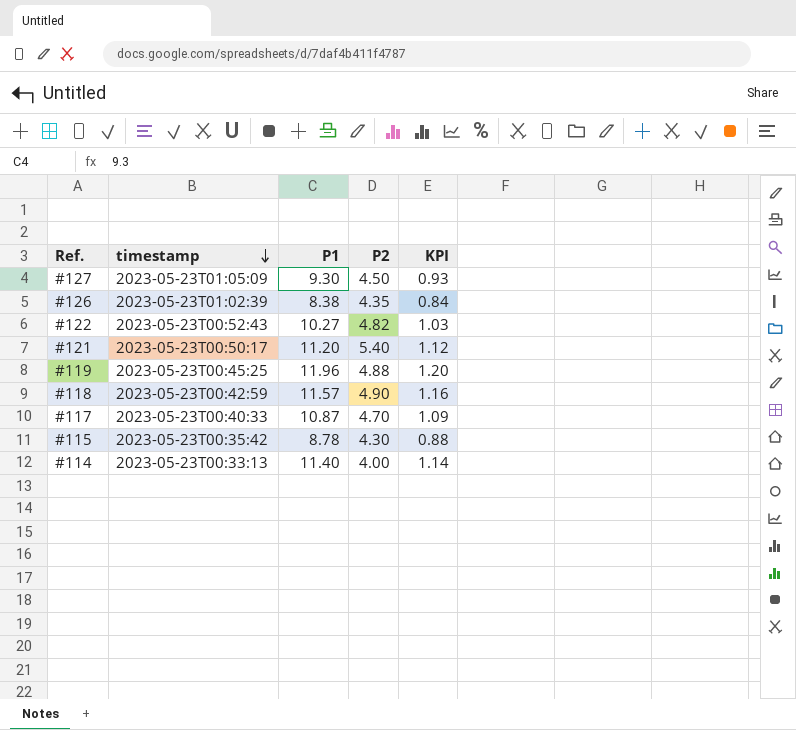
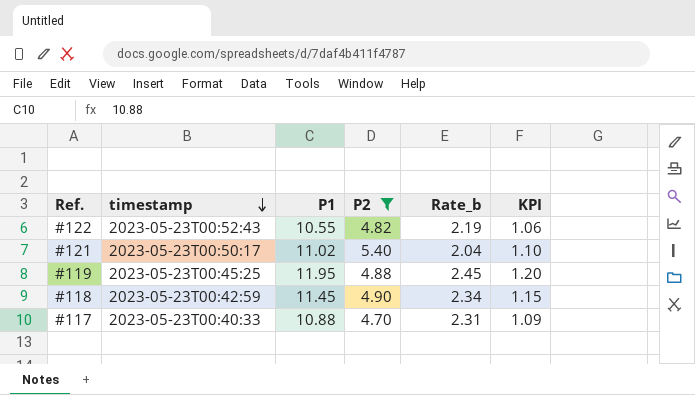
filter: none -> P2 >= 4.70
column Rate_b | formula: none -> [P1] / [P2]
#122 | P1: 10.27 -> 10.55
#122 | KPI: 1.03 -> 1.06
#121 | P1: 11.20 -> 11.02
#121 | KPI: 1.12 -> 1.10
#119 | P1: 11.96 -> 11.95
#118 | P1: 11.57 -> 11.45
#118 | KPI: 1.16 -> 1.15
#117 | P1: 10.87 -> 10.88

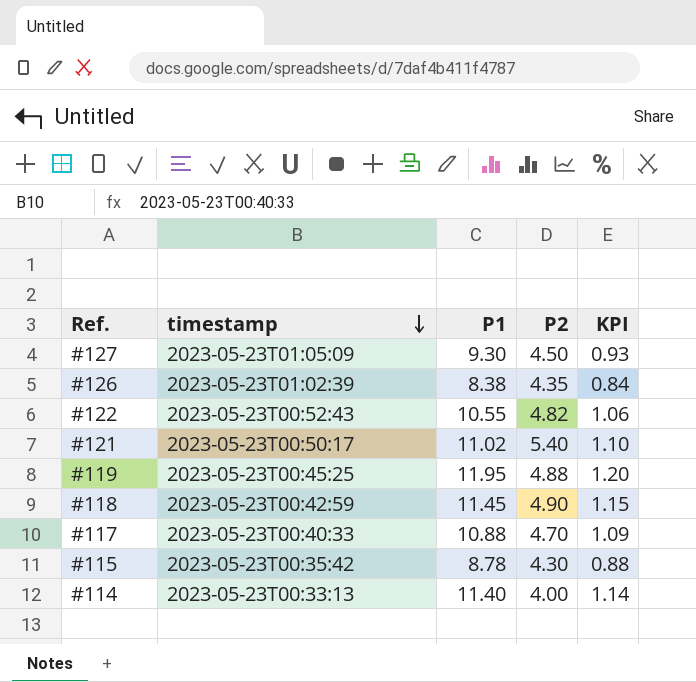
filter: P2 >= 4.70 -> none
column Rate_b | formula: [P1] / [P2] -> none

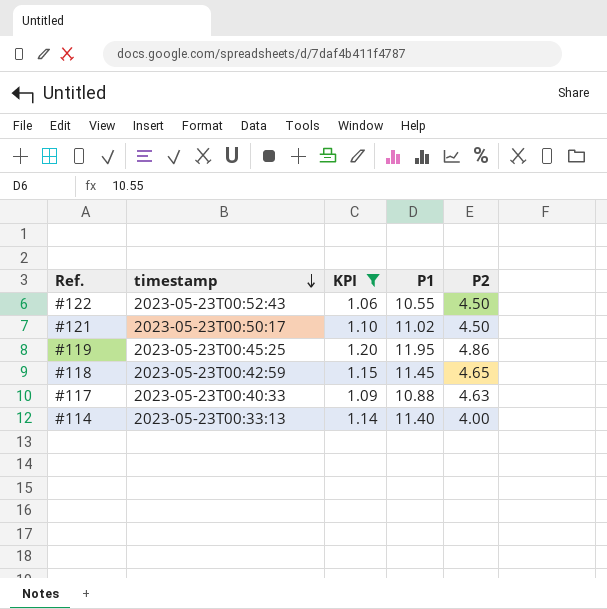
filter: none -> KPI >= 1.06
column KPI | position: 5 -> 3
#122 | P2: 4.82 -> 4.50
#121 | P2: 5.40 -> 4.50
#119 | P2: 4.88 -> 4.86
#118 | P2: 4.90 -> 4.65
#117 | P2: 4.70 -> 4.63

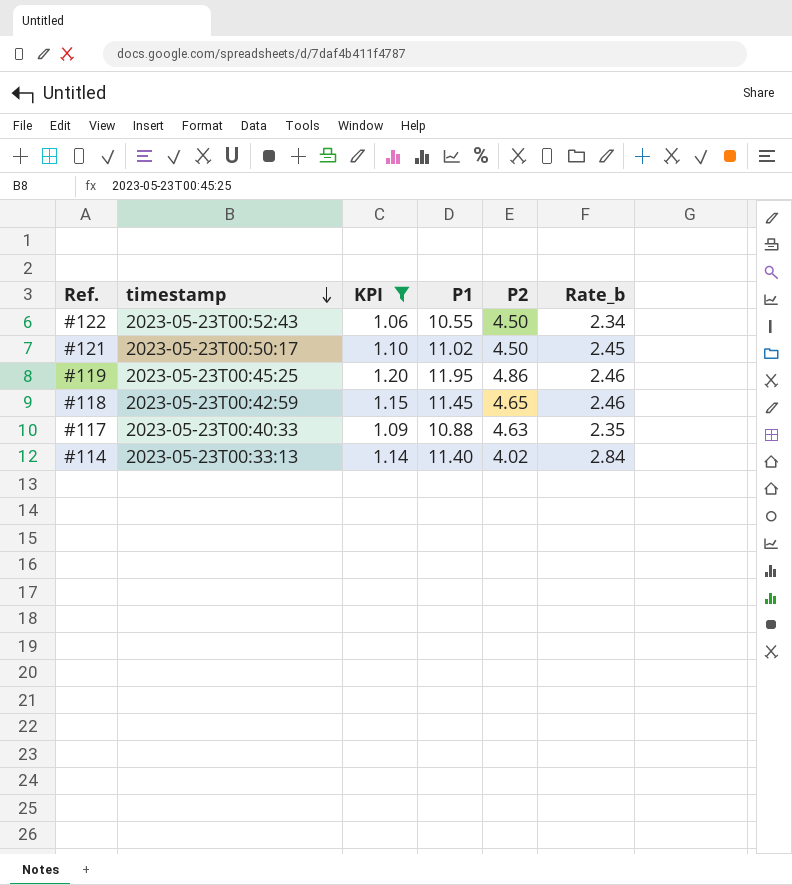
column Rate_b | formula: none -> [P1] / [P2]
#114 | P2: 4.00 -> 4.02

